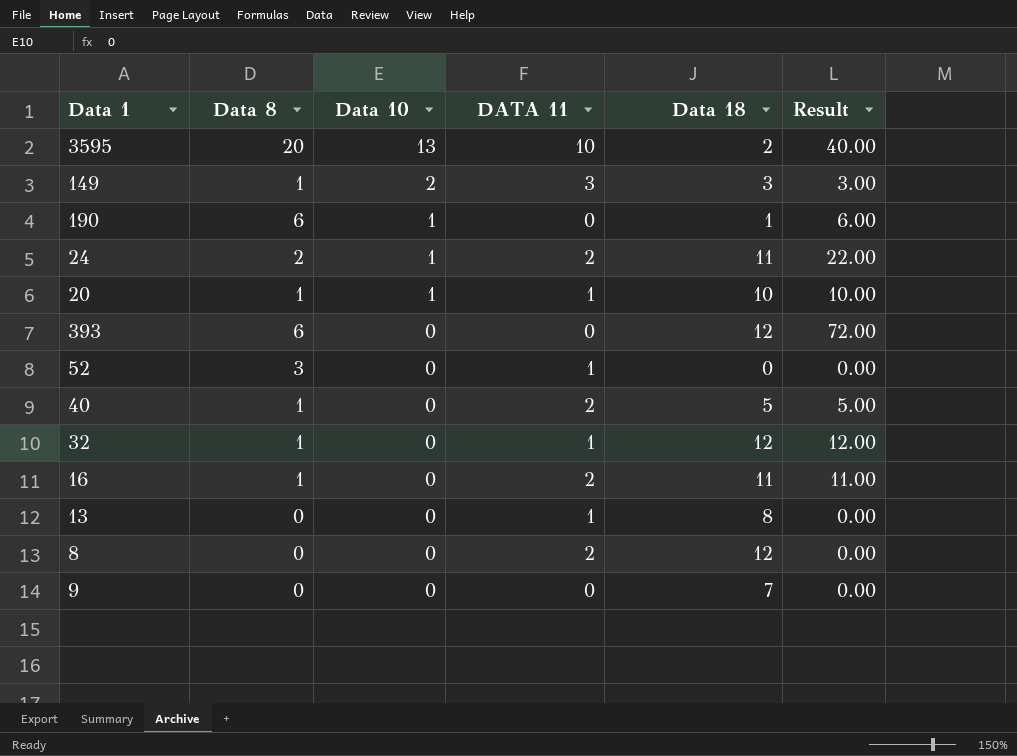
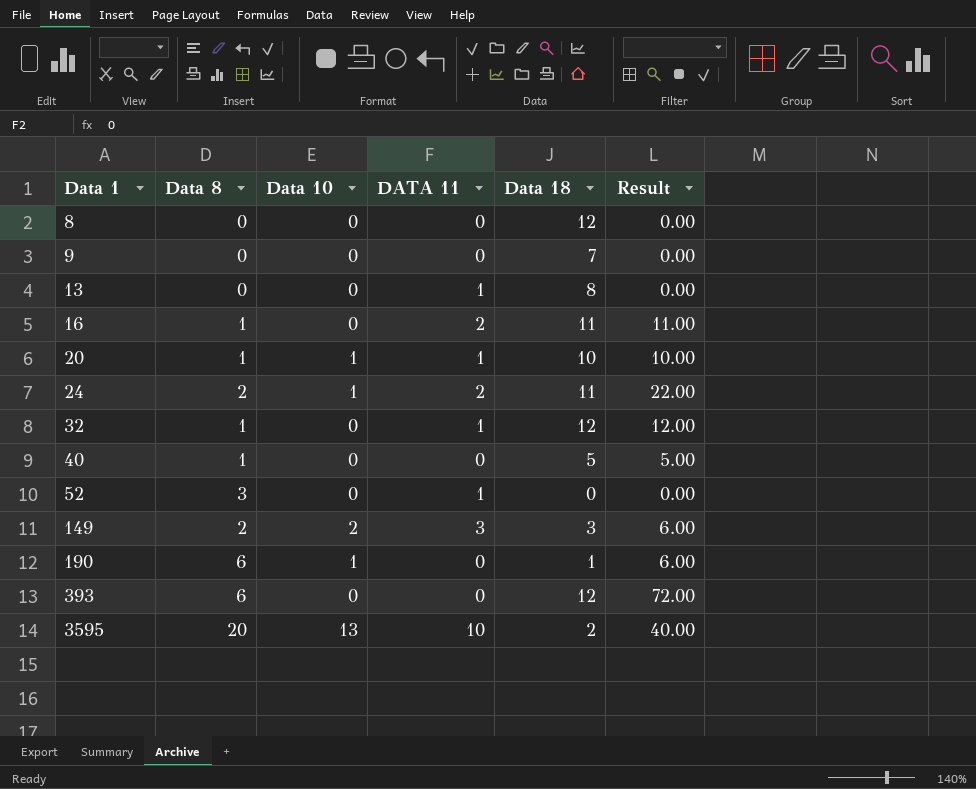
row order: Data 10 descending -> Data 1 ascending
8 | DATA 11: 2 -> 0
40 | DATA 11: 2 -> 0
149 | Data 8: 1 -> 2
149 | Result: 3.00 -> 6.00

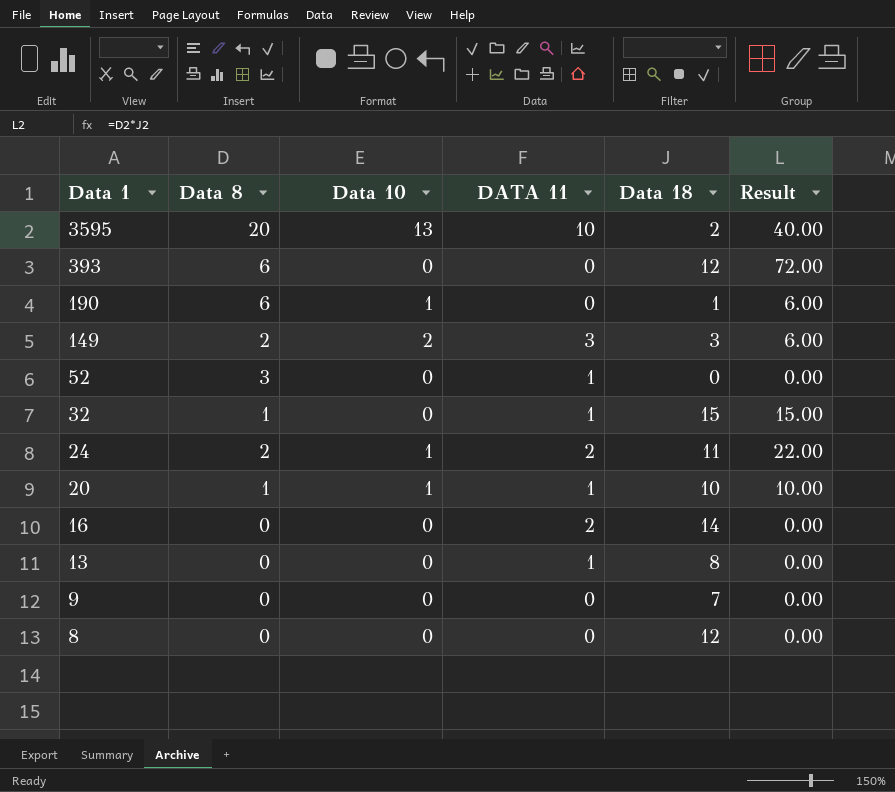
row order: Data 1 ascending -> Data 1 descending
row 40: 1 | 0 | 0 | 5 | 5.00 -> none
32 | Data 18: 12 -> 15
32 | Result: 12.00 -> 15.00
16 | Data 8: 1 -> 0
16 | Data 18: 11 -> 14
16 | Result: 11.00 -> 0.00

